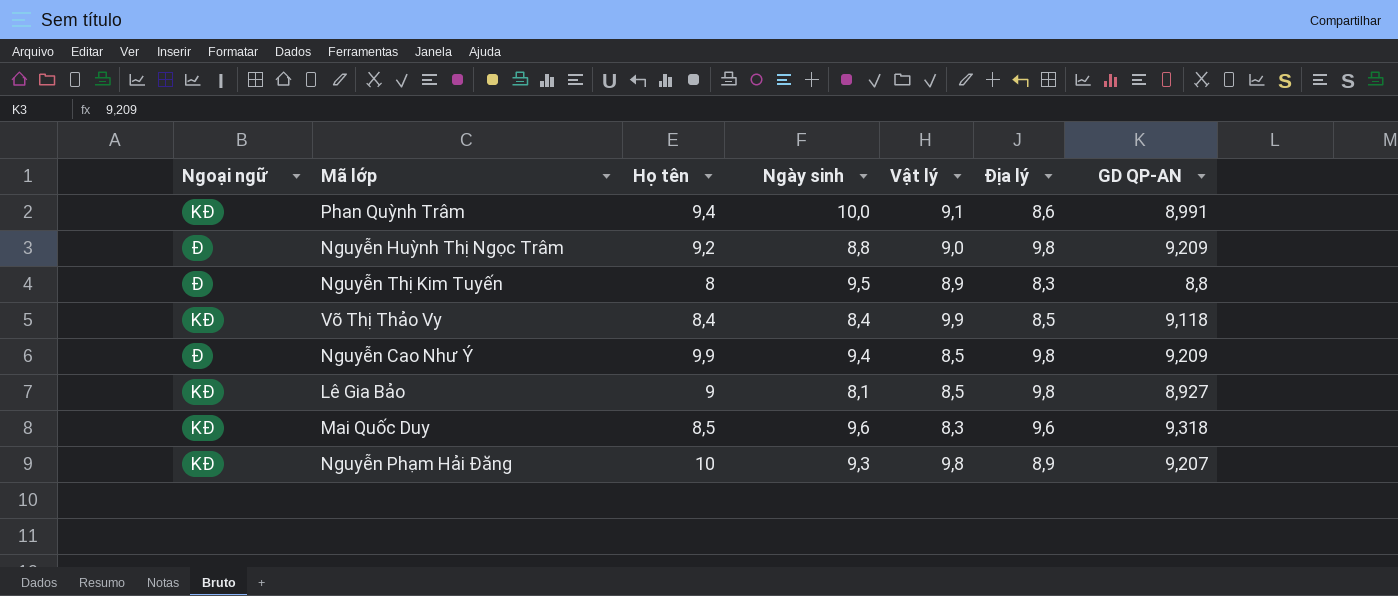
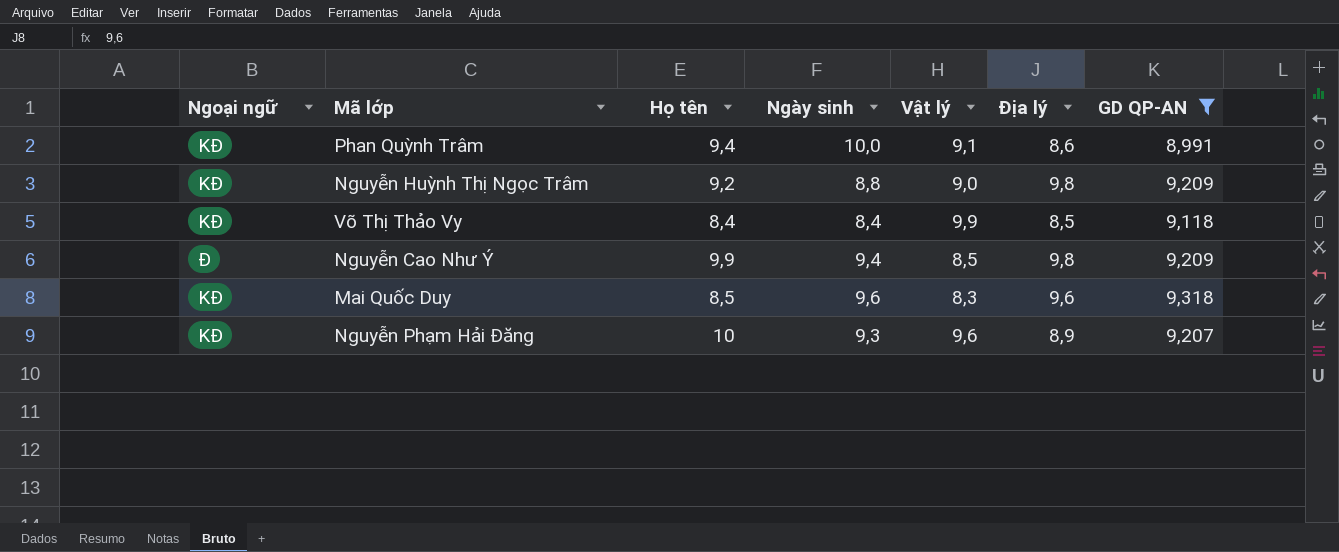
filter: none -> GD QP-AN >= 8,991
Nguyễn Huỳnh Thị Ngọc Trâm | Ngoại ngữ: Đ -> KĐ
Nguyễn Phạm Hải Đăng | Vật lý: 9,8 -> 9,6

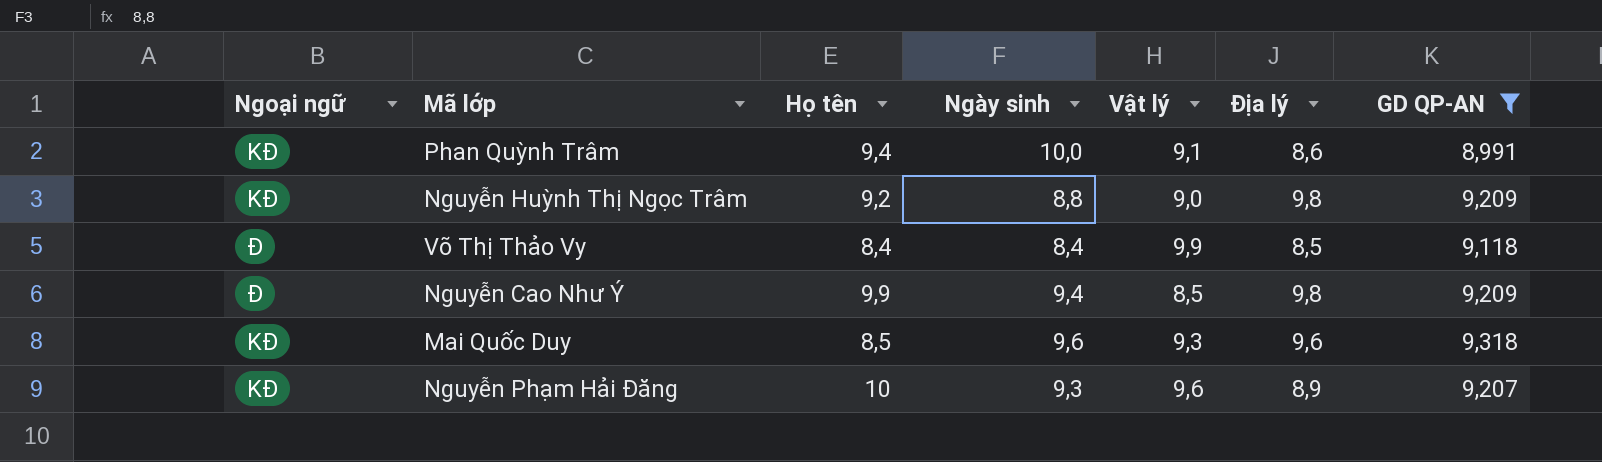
Võ Thị Thảo Vy | Ngoại ngữ: KĐ -> Đ
Mai Quốc Duy | Vật lý: 8,3 -> 9,3

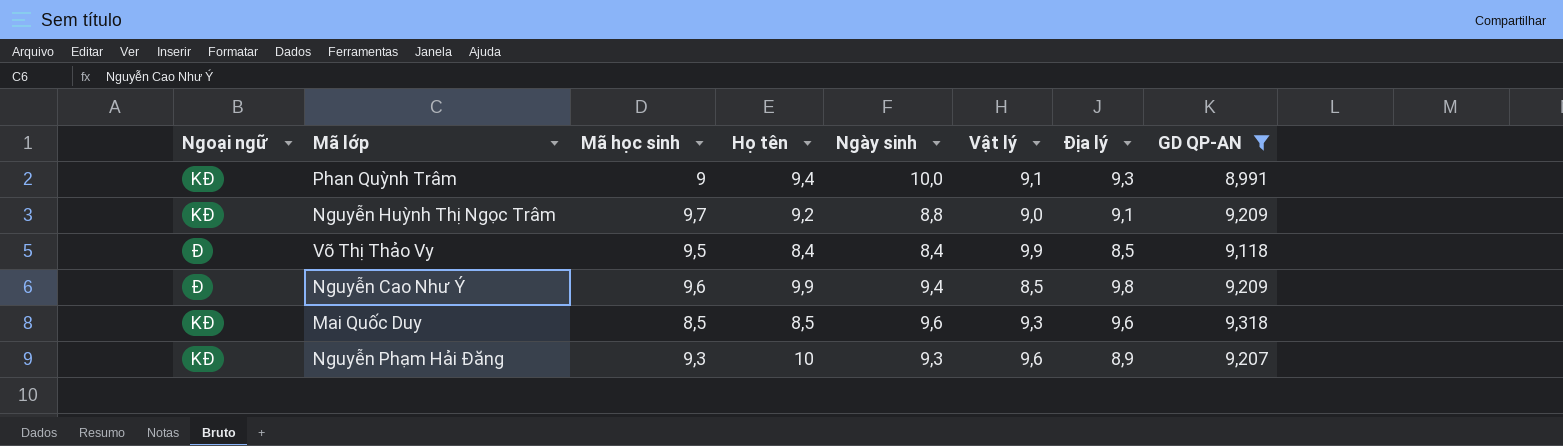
column Mã học sinh | position: none -> 3
Phan Quỳnh Trâm | Địa lý: 8,6 -> 9,3
Nguyễn Huỳnh Thị Ngọc Trâm | Địa lý: 9,8 -> 9,1

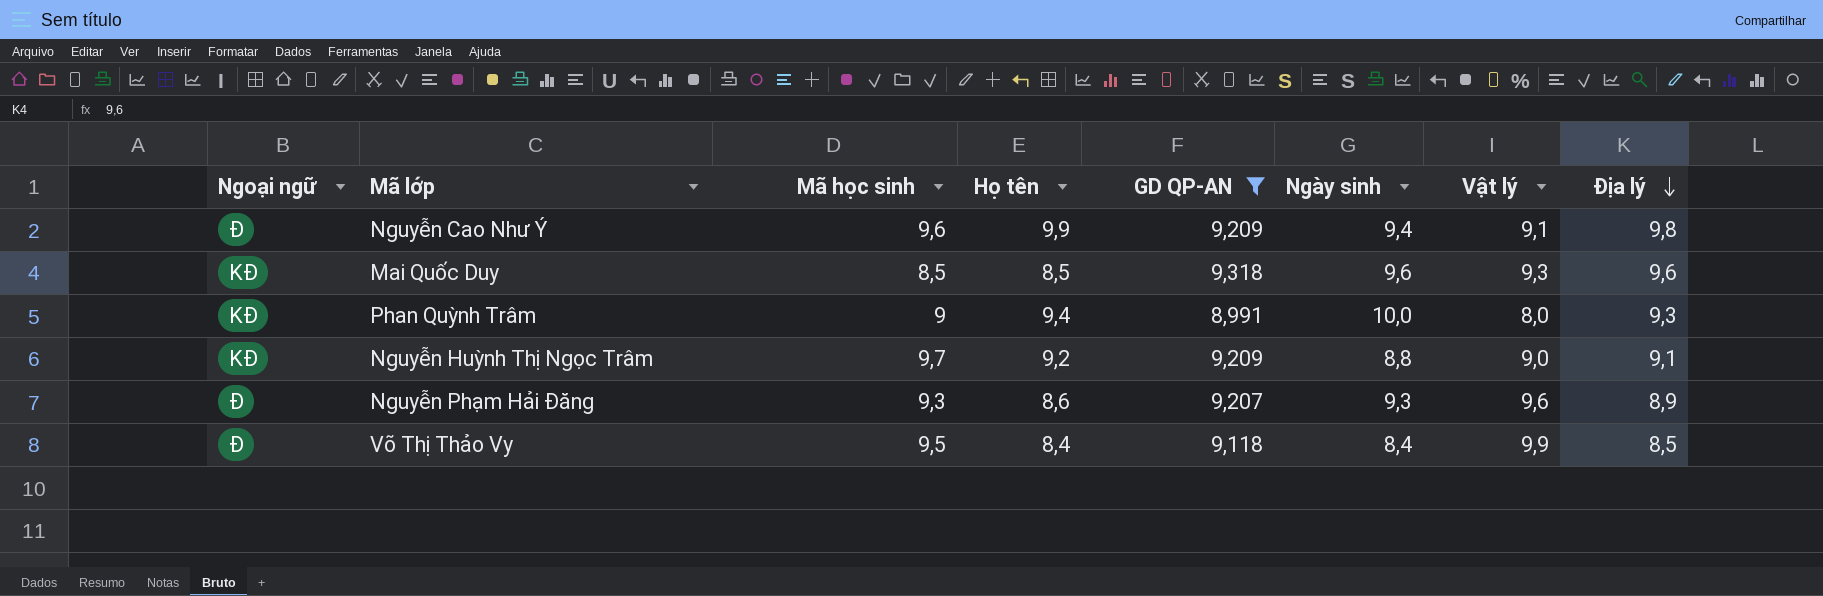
row order: none -> Địa lý descending
column GD QP-AN | position: 8 -> 5
Nguyễn Cao Như Ý | Vật lý: 8,5 -> 9,1
Phan Quỳnh Trâm | Vật lý: 9,1 -> 8,0
Nguyễn Phạm Hải Đăng | Ngoại ngữ: KĐ -> Đ
Nguyễn Phạm Hải Đăng | Họ tên: 10 -> 8,6

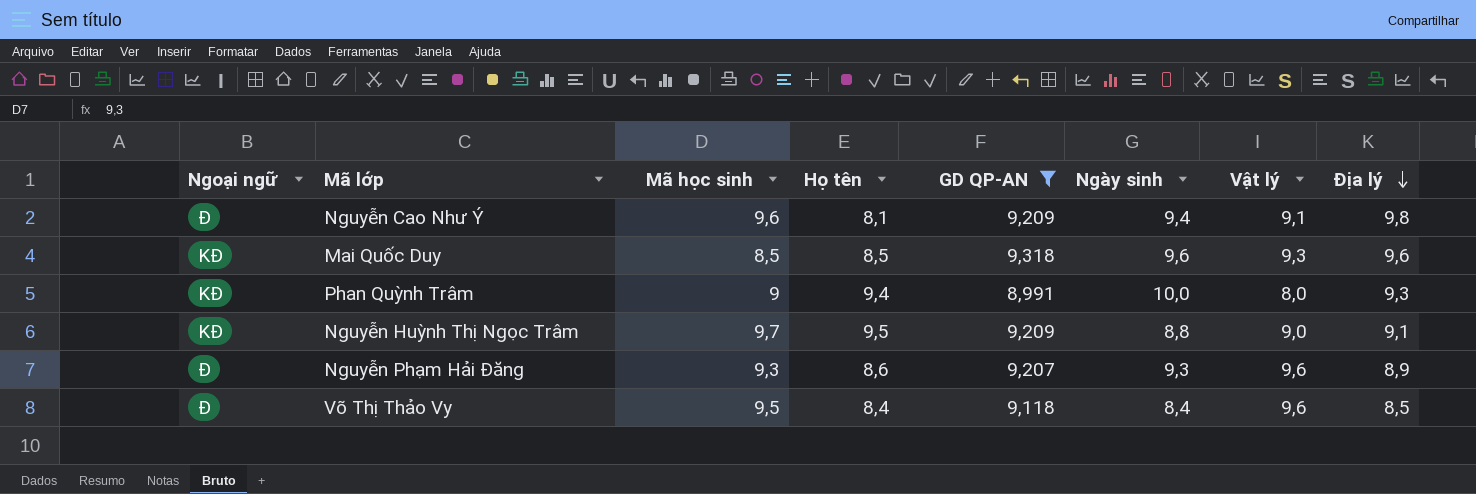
Nguyễn Cao Như Ý | Họ tên: 9,9 -> 8,1
Nguyễn Huỳnh Thị Ngọc Trâm | Họ tên: 9,2 -> 9,5
Võ Thị Thảo Vy | Vật lý: 9,9 -> 9,6

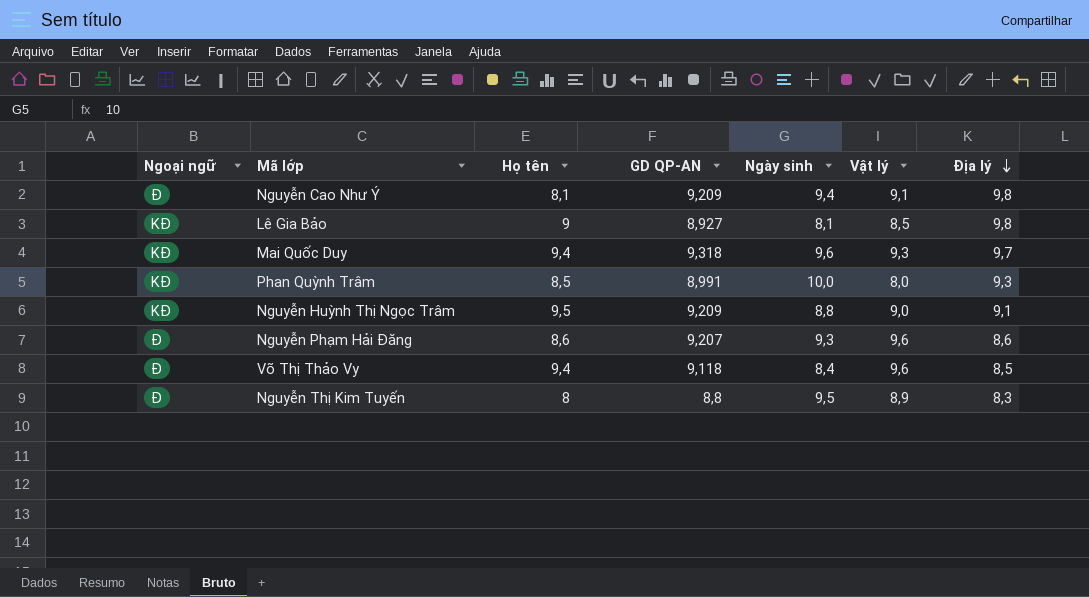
filter: GD QP-AN >= 8,991 -> none
column Mã học sinh | position: 3 -> none
Mai Quốc Duy | Họ tên: 8,5 -> 9,4
Mai Quốc Duy | Địa lý: 9,6 -> 9,7
Phan Quỳnh Trâm | Họ tên: 9,4 -> 8,5
Nguyễn Phạm Hải Đăng | Địa lý: 8,9 -> 8,6
Võ Thị Thảo Vy | Họ tên: 8,4 -> 9,4

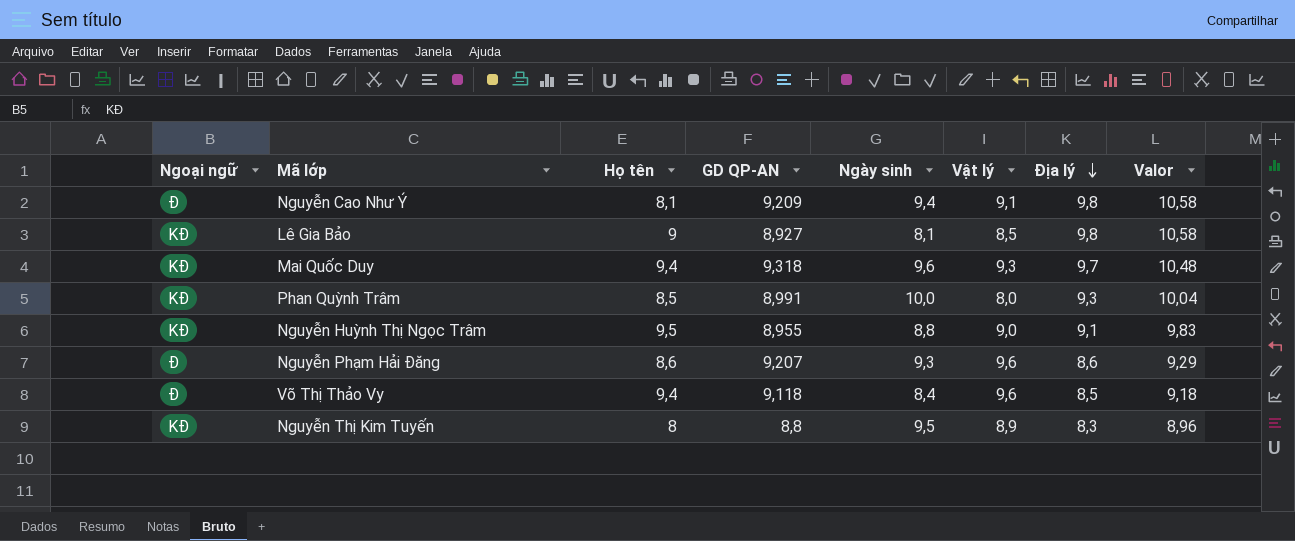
column Valor | formula: none -> [Địa lý] * 1,08
Nguyễn Huỳnh Thị Ngọc Trâm | GD QP-AN: 9,209 -> 8,955
Nguyễn Thị Kim Tuyến | Ngoại ngữ: Đ -> KĐ

